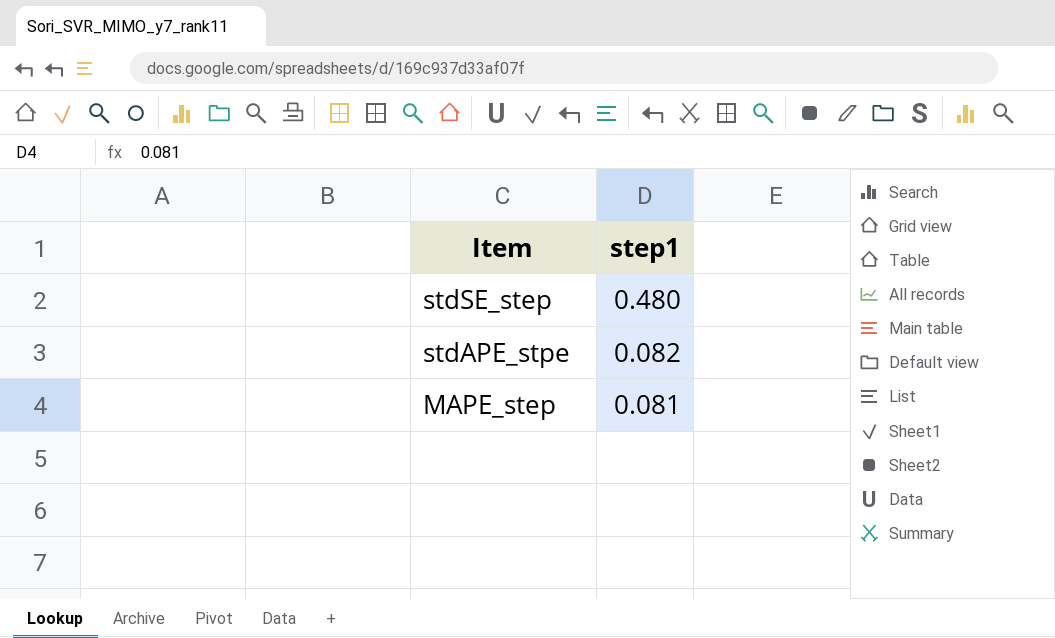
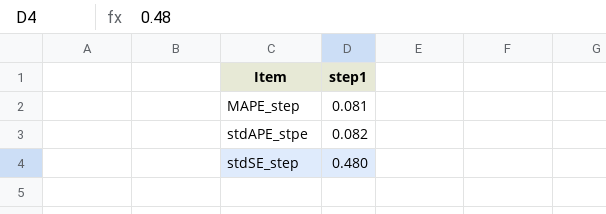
row order: Item descending -> Item ascending

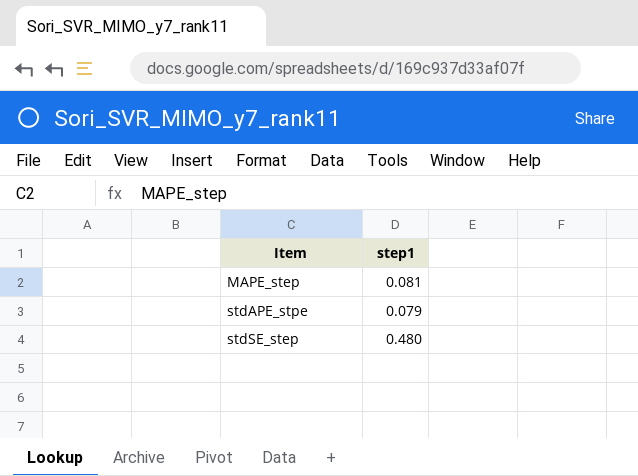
stdAPE_stpe | step1: 0.082 -> 0.079

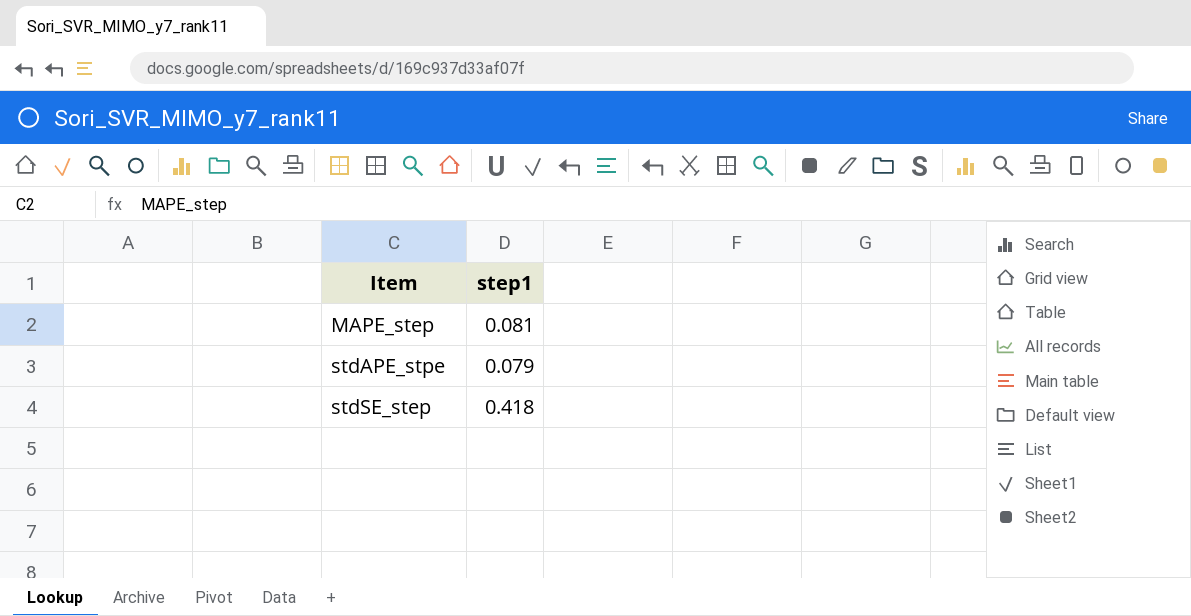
stdSE_step | step1: 0.480 -> 0.418

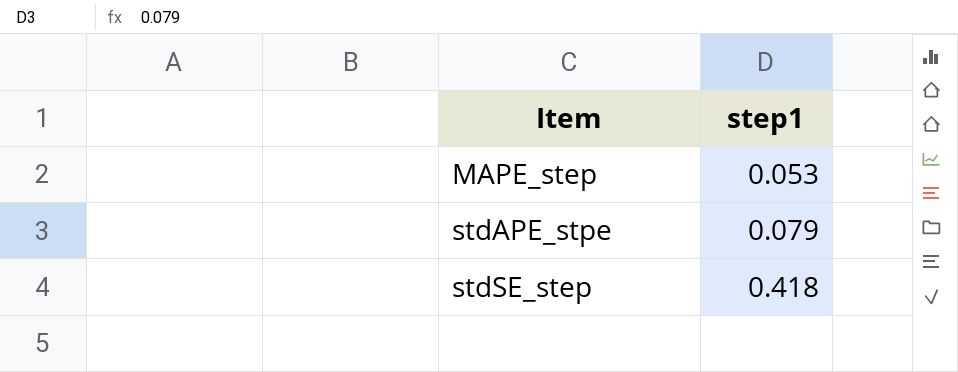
MAPE_step | step1: 0.081 -> 0.053

